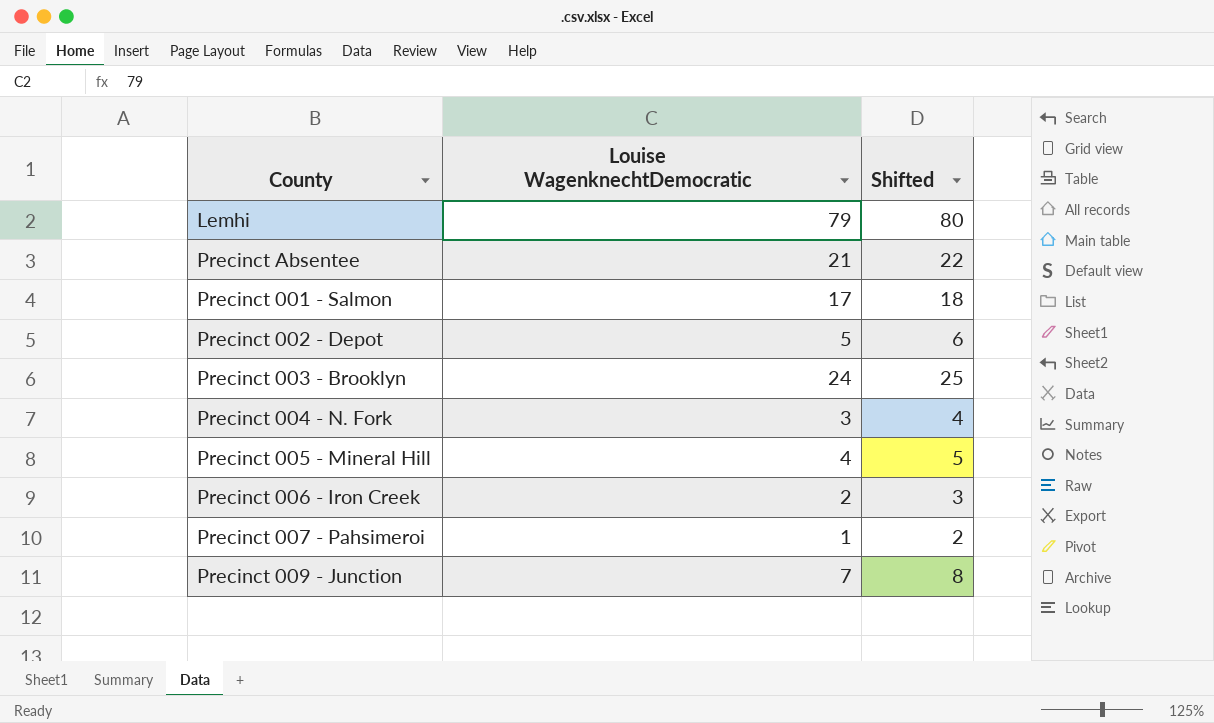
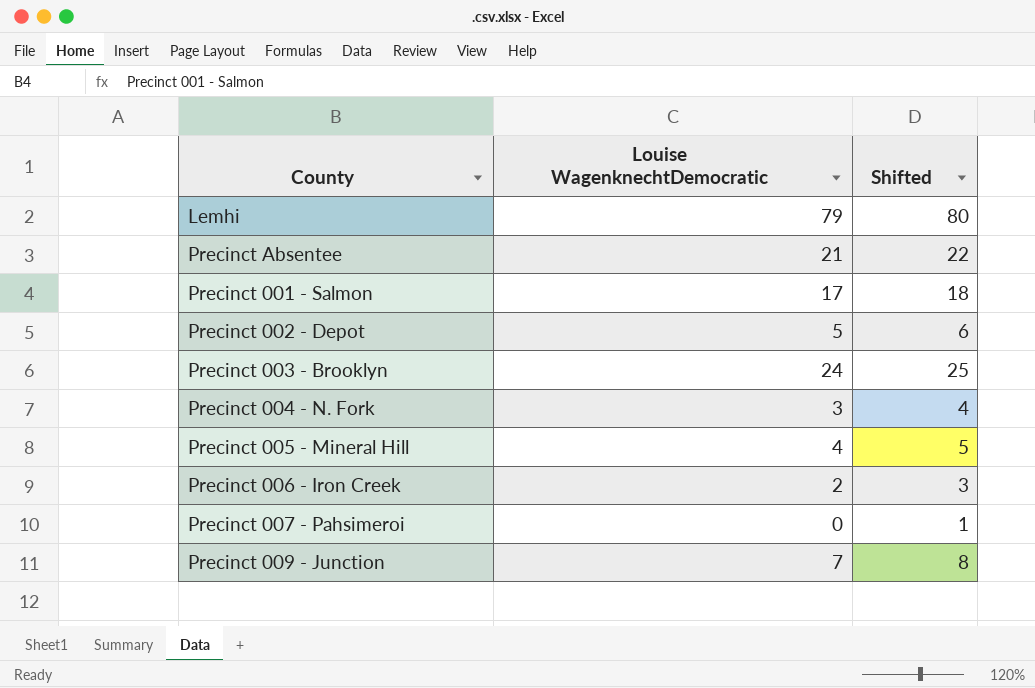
Precinct 007 - Pahsimeroi | Louise WagenknechtDemocratic: 1 -> 0
Precinct 007 - Pahsimeroi | Shifted: 2 -> 1

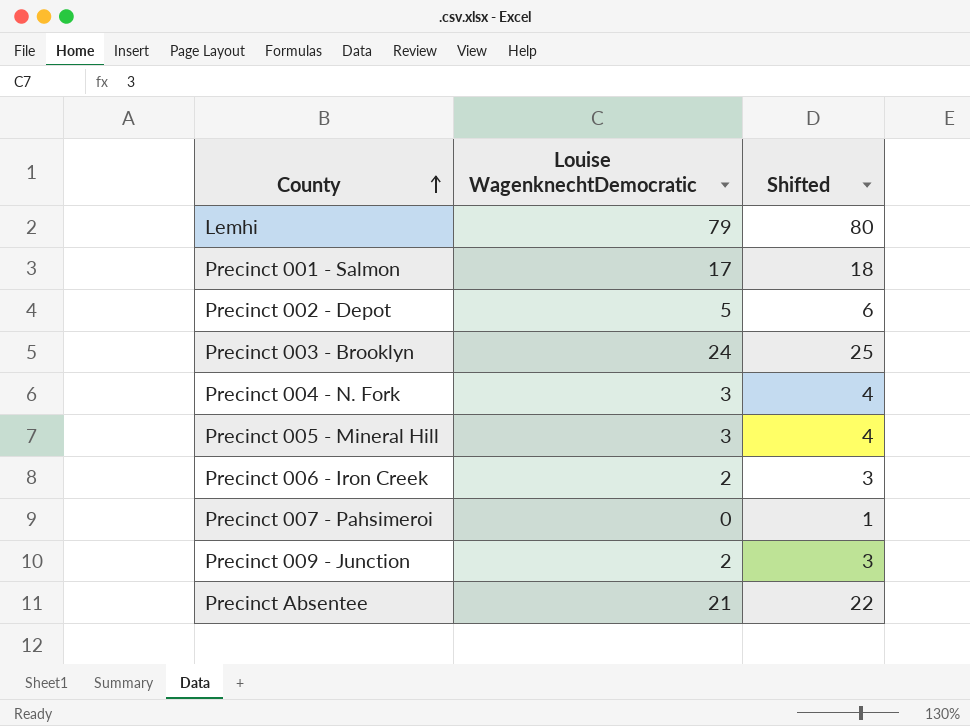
row order: none -> County ascending
Precinct 005 - Mineral Hill | Louise WagenknechtDemocratic: 4 -> 3
Precinct 005 - Mineral Hill | Shifted: 5 -> 4
Precinct 009 - Junction | Louise WagenknechtDemocratic: 7 -> 2
Precinct 009 - Junction | Shifted: 8 -> 3

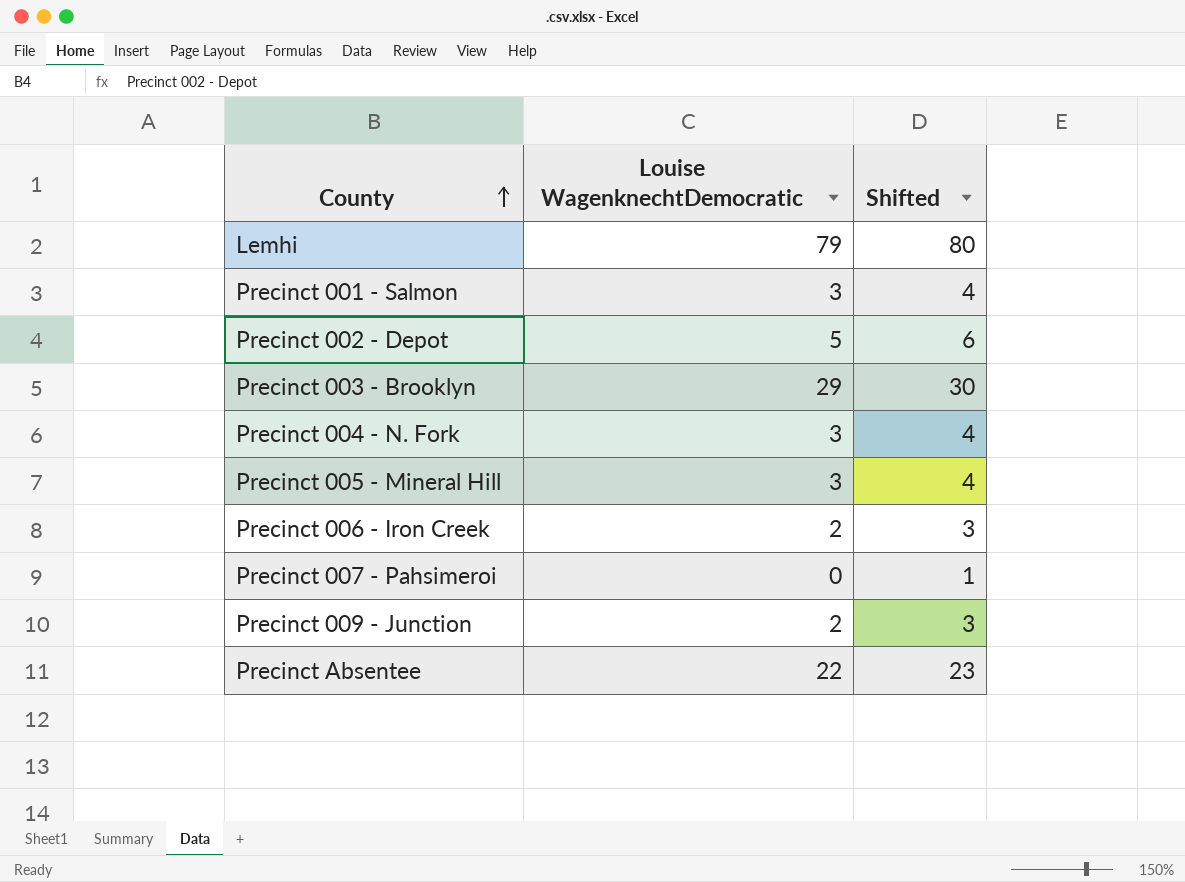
Precinct 001 - Salmon | Louise WagenknechtDemocratic: 17 -> 3
Precinct 001 - Salmon | Shifted: 18 -> 4
Precinct 003 - Brooklyn | Louise WagenknechtDemocratic: 24 -> 29
Precinct 003 - Brooklyn | Shifted: 25 -> 30
Precinct Absentee | Louise WagenknechtDemocratic: 21 -> 22
Precinct Absentee | Shifted: 22 -> 23

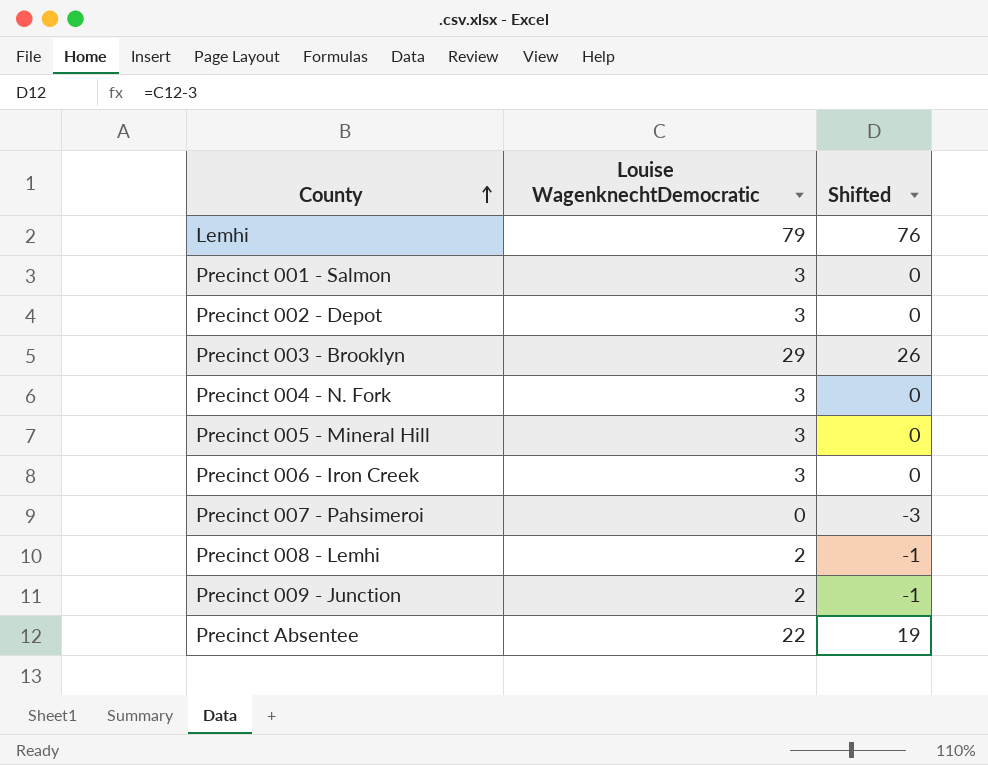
column Shifted | formula: [Louise WagenknechtDemocratic] + 1 -> [Louise WagenknechtDemocratic] - 3
Precinct 002 - Depot | Louise WagenknechtDemocratic: 5 -> 3
Precinct 006 - Iron Creek | Louise WagenknechtDemocratic: 2 -> 3
row Precinct 008 - Lemhi: none -> 2 | -1

